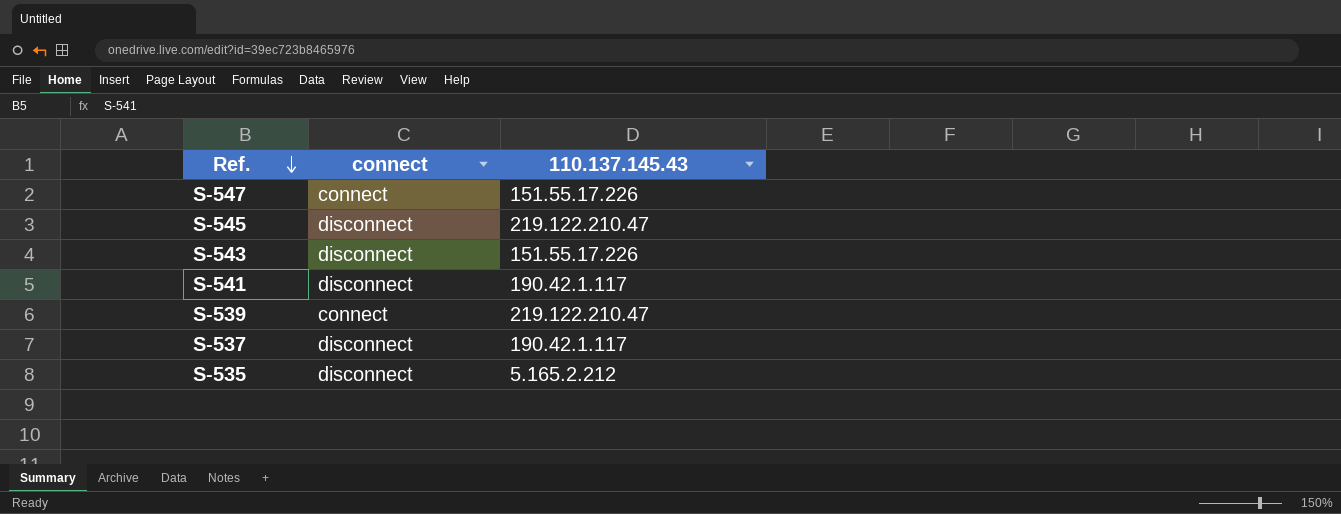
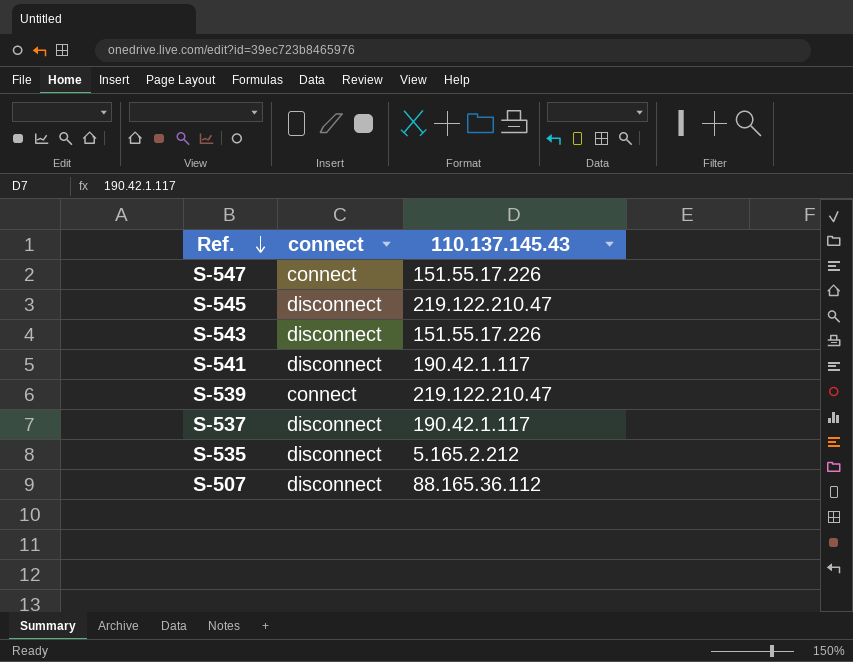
row S-507: none -> disconnect | 88.165.36.112

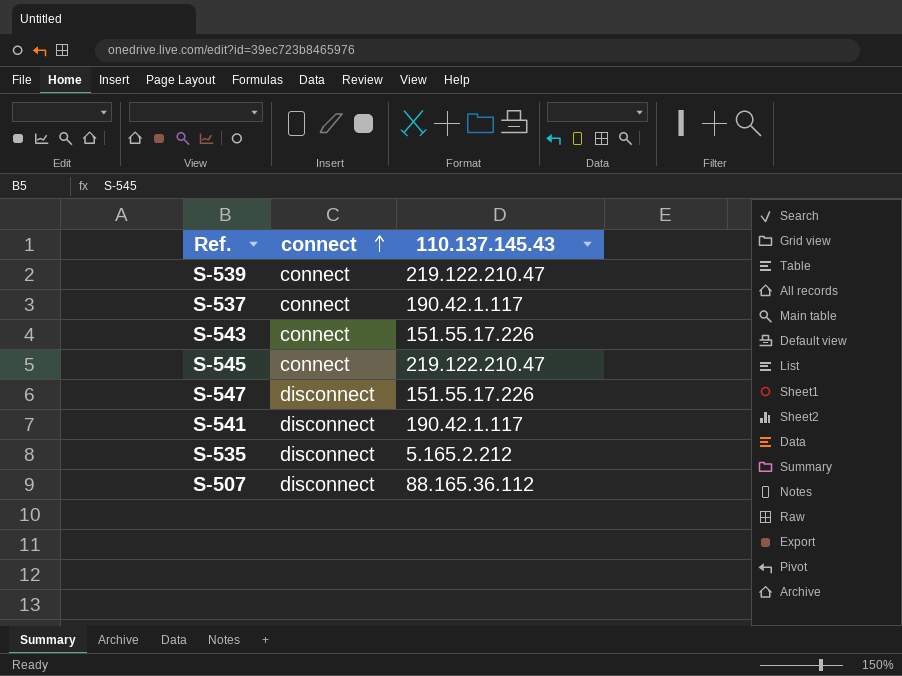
row order: Ref. descending -> connect ascending
S-537 | connect: disconnect -> connect
S-543 | connect: disconnect -> connect
S-545 | connect: disconnect -> connect
S-547 | connect: connect -> disconnect

